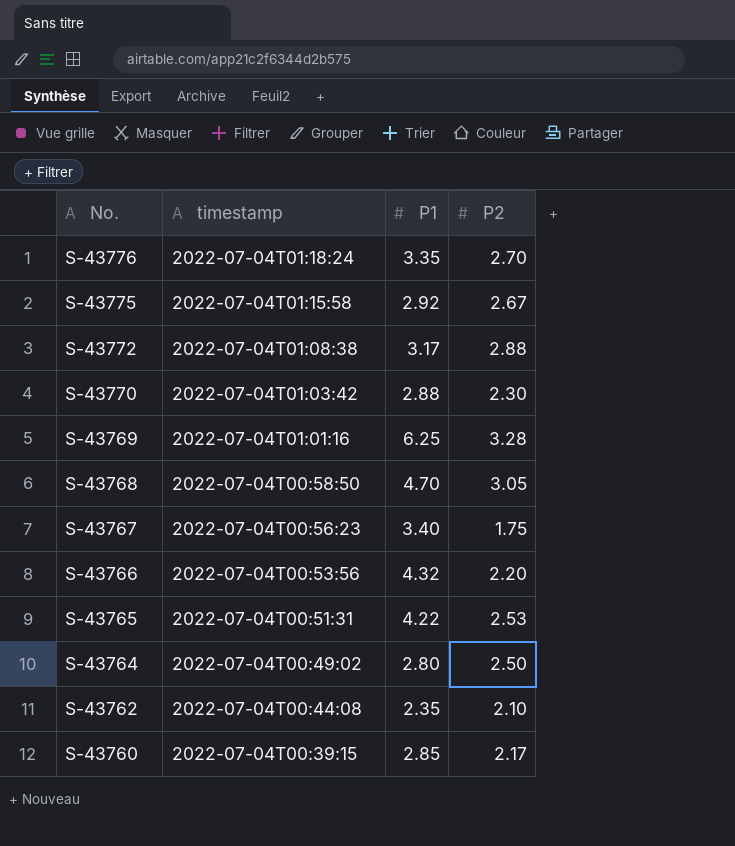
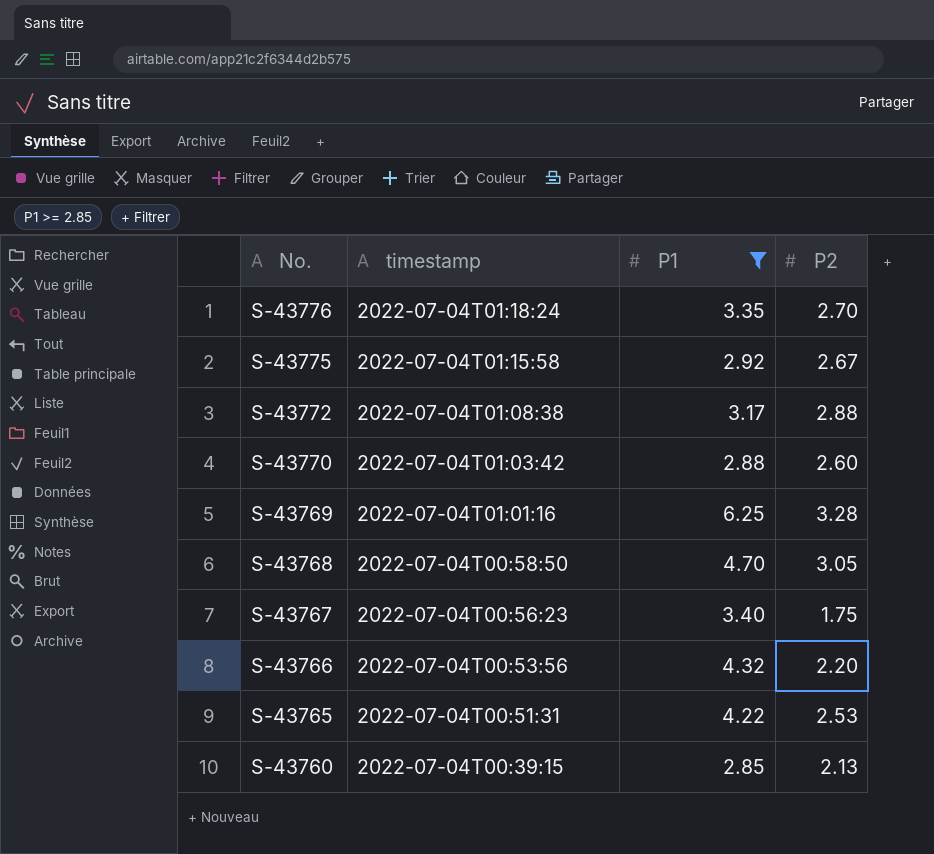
filter: none -> P1 >= 2.85
S-43770 | P2: 2.30 -> 2.60
S-43760 | P2: 2.17 -> 2.13

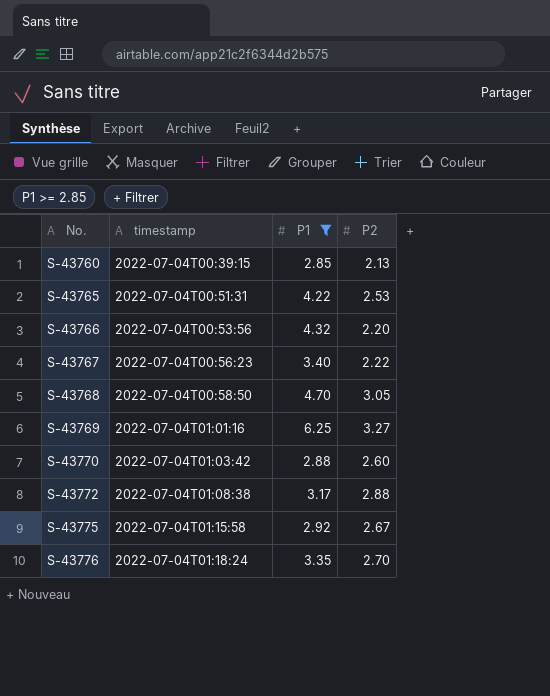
row order: No. descending -> No. ascending
S-43767 | P2: 1.75 -> 2.22
S-43769 | P2: 3.28 -> 3.27

